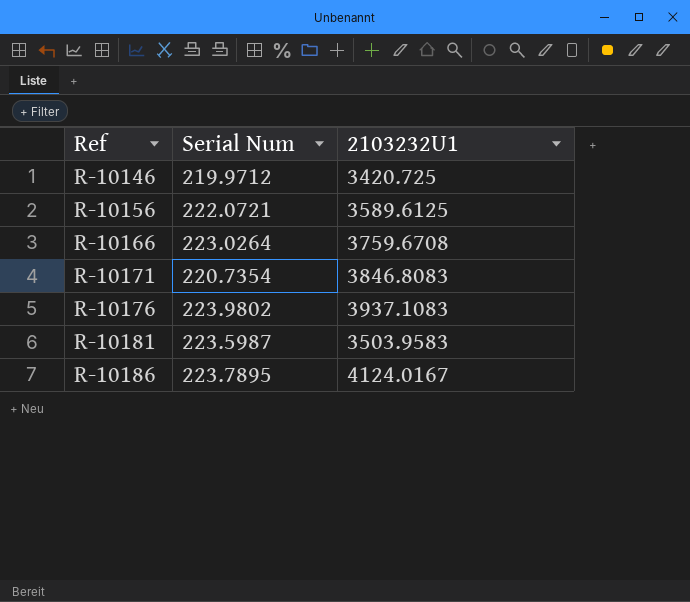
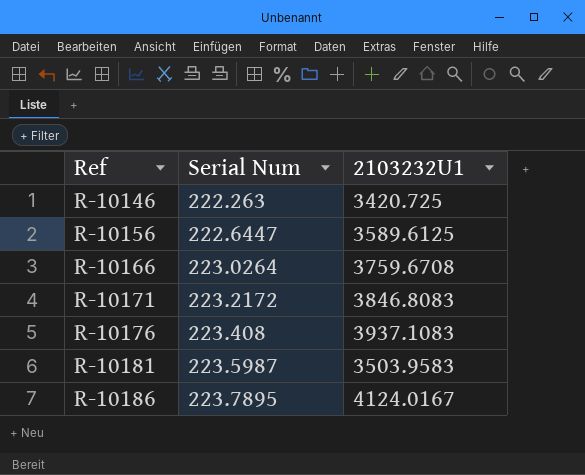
R-10146 | Serial Num: 219.9712 -> 222.263
R-10156 | Serial Num: 222.0721 -> 222.6447
R-10171 | Serial Num: 220.7354 -> 223.2172
R-10176 | Serial Num: 223.9802 -> 223.408

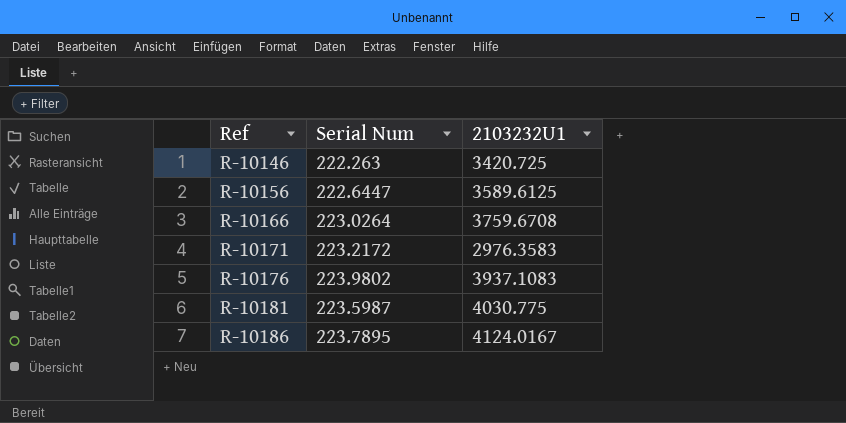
R-10171 | 2103232U1: 3846.8083 -> 2976.3583
R-10176 | Serial Num: 223.408 -> 223.9802
R-10181 | 2103232U1: 3503.9583 -> 4030.775

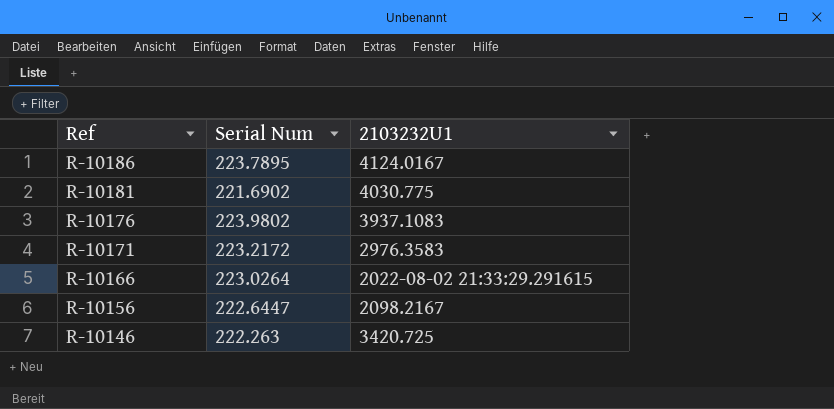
row order: Ref ascending -> Ref descending
R-10181 | Serial Num: 223.5987 -> 221.6902
R-10166 | 2103232U1: 3759.6708 -> 2022-08-02 21:33:29.291615
R-10156 | 2103232U1: 3589.6125 -> 2098.2167

